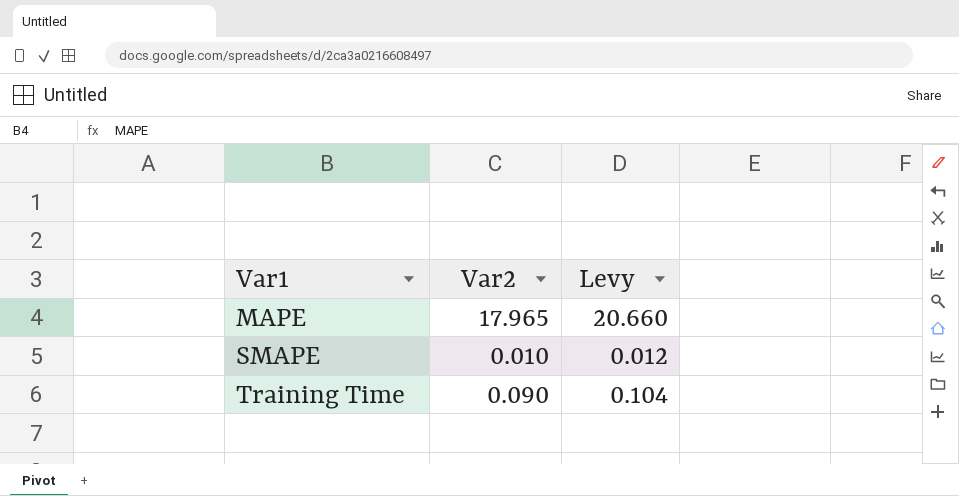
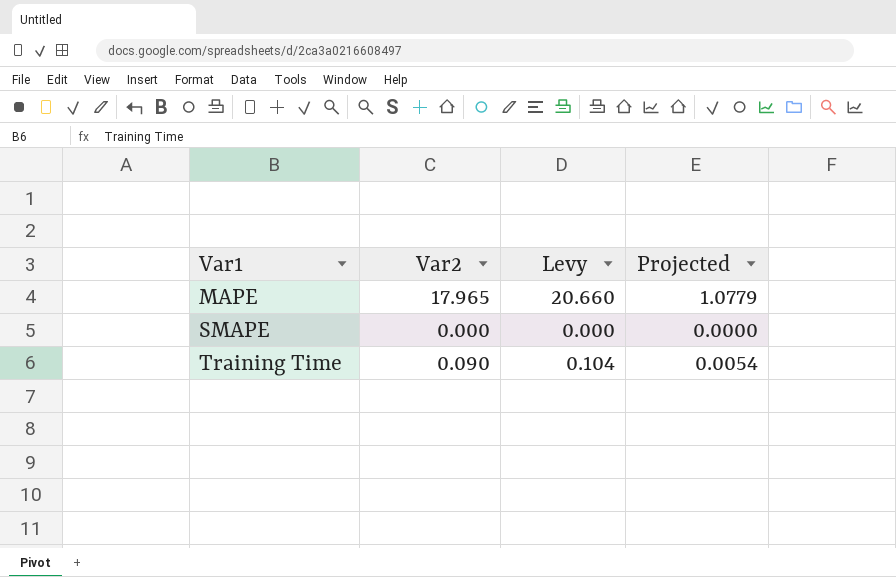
column Projected | formula: none -> [Var2] * 0.06
SMAPE | Var2: 0.010 -> 0.000
SMAPE | Levy: 0.012 -> 0.000

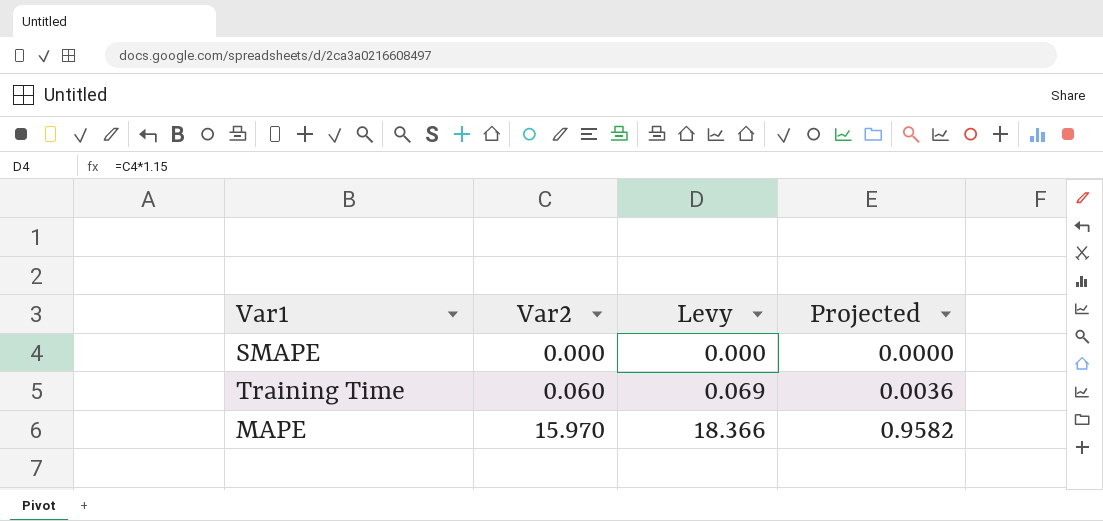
row order: Var1 ascending -> Var2 ascending
Training Time | Var2: 0.090 -> 0.060
Training Time | Levy: 0.104 -> 0.069
Training Time | Projected: 0.0054 -> 0.0036
MAPE | Var2: 17.965 -> 15.970
MAPE | Levy: 20.660 -> 18.366
MAPE | Projected: 1.0779 -> 0.9582

